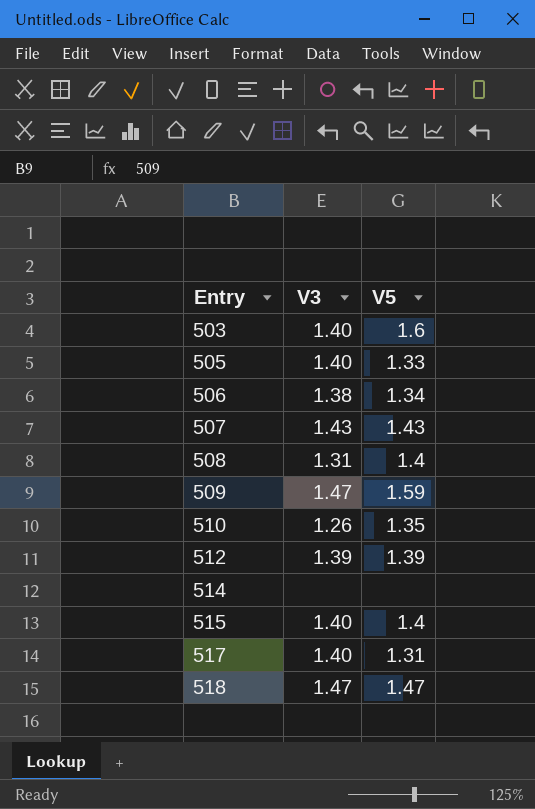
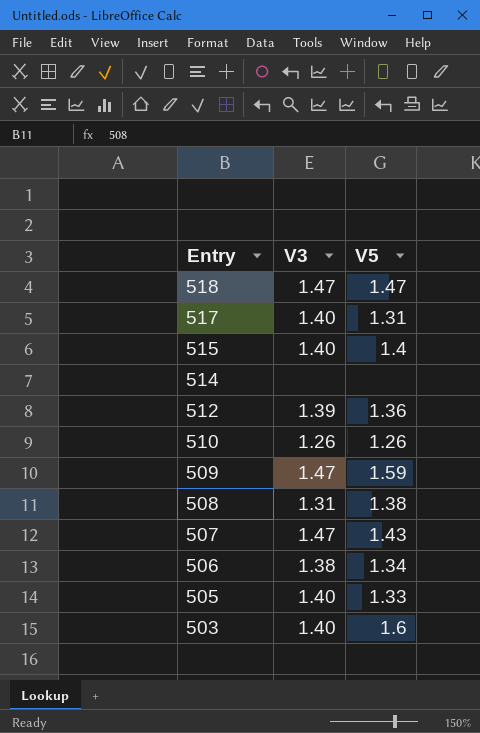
row order: Entry ascending -> Entry descending
512 | V5: 1.39 -> 1.36
510 | V5: 1.35 -> 1.26
508 | V5: 1.4 -> 1.38
507 | V3: 1.43 -> 1.47

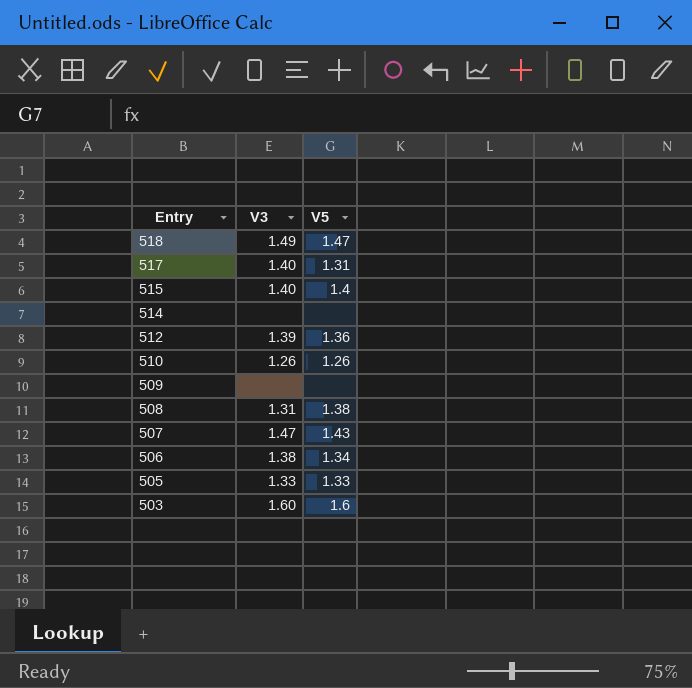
518 | V3: 1.47 -> 1.49
509 | V3: 1.47 -> none
509 | V5: 1.59 -> none
505 | V3: 1.40 -> 1.33
503 | V3: 1.40 -> 1.60

